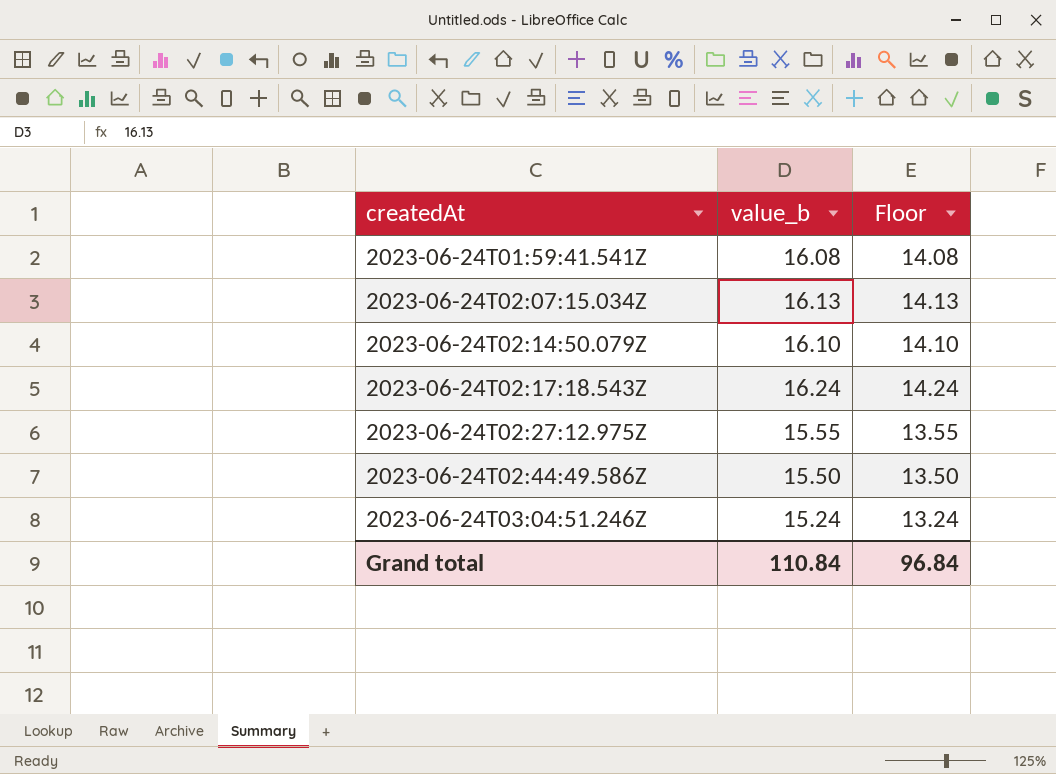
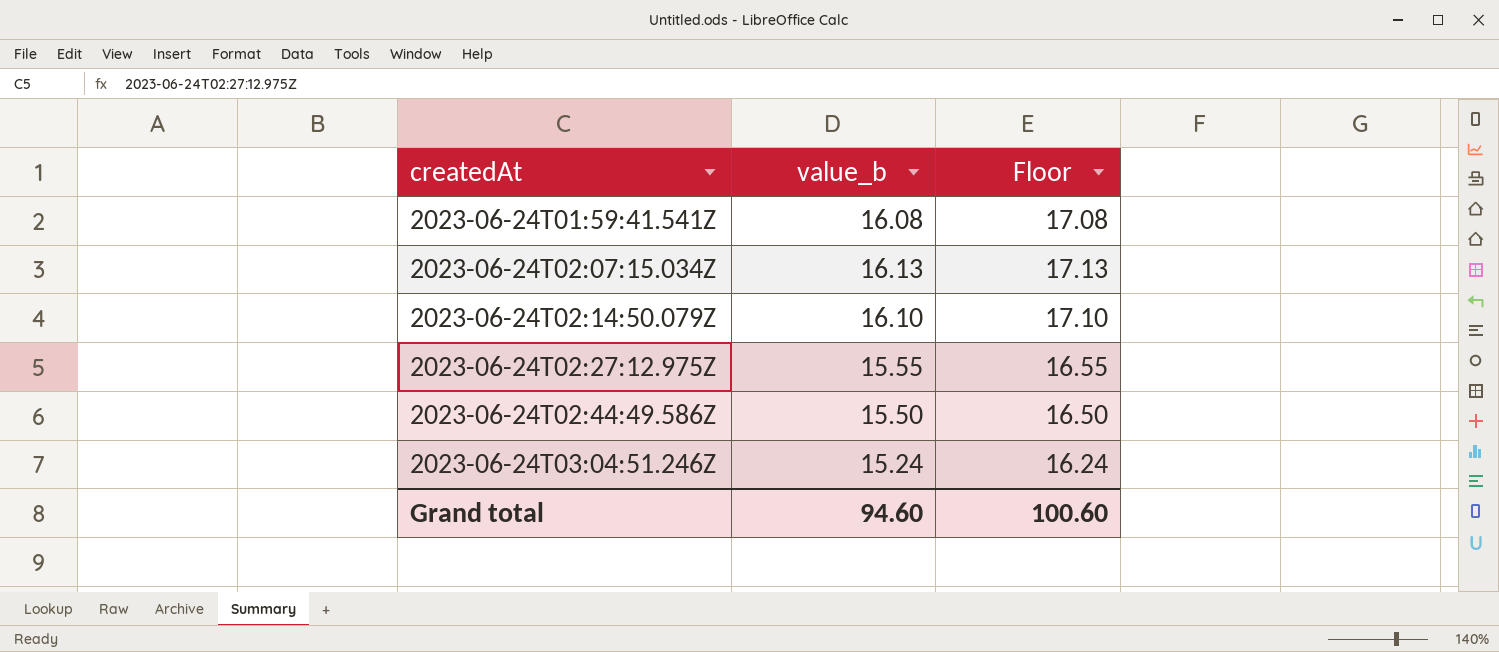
column Floor | formula: [value_b] - 2 -> [value_b] + 1
row 2023-06-24T02:17:18.543Z: 16.24 | 14.24 -> none
Grand total | value_b: 110.84 -> 94.60
Grand total | Floor: 96.84 -> 100.60

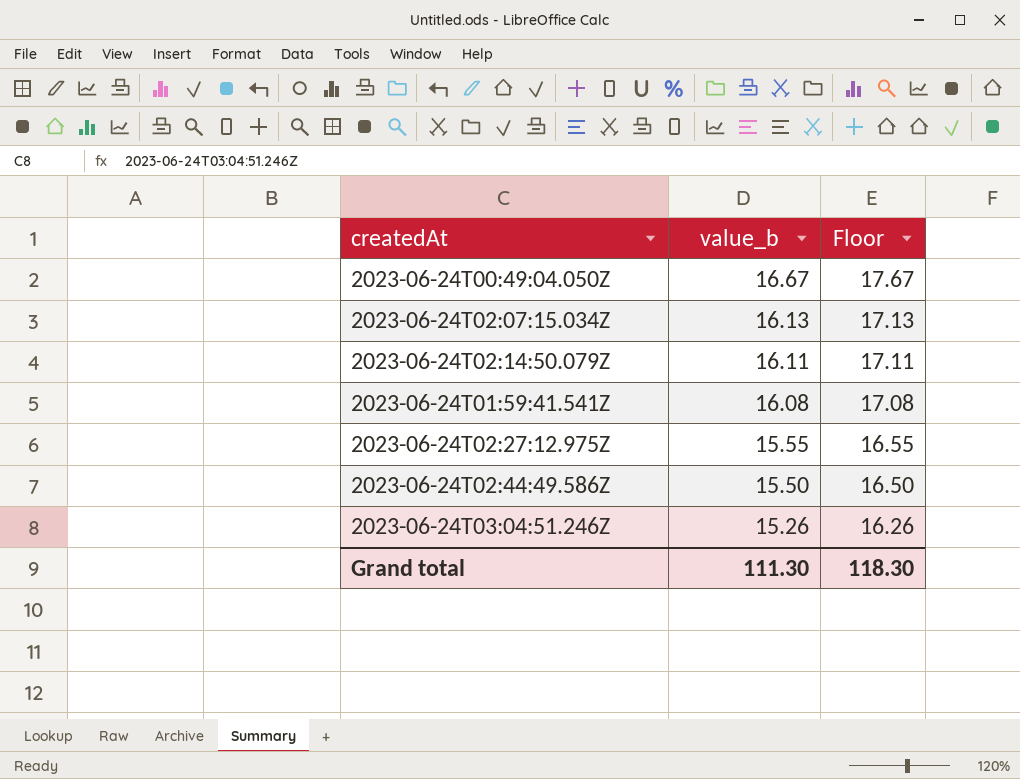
row order: createdAt ascending -> value_b descending
row 2023-06-24T00:49:04.050Z: none -> 16.67 | 17.67
2023-06-24T02:14:50.079Z | value_b: 16.10 -> 16.11
2023-06-24T02:14:50.079Z | Floor: 17.10 -> 17.11
2023-06-24T03:04:51.246Z | value_b: 15.24 -> 15.26
2023-06-24T03:04:51.246Z | Floor: 16.24 -> 16.26
Grand total | value_b: 94.60 -> 111.30
Grand total | Floor: 100.60 -> 118.30

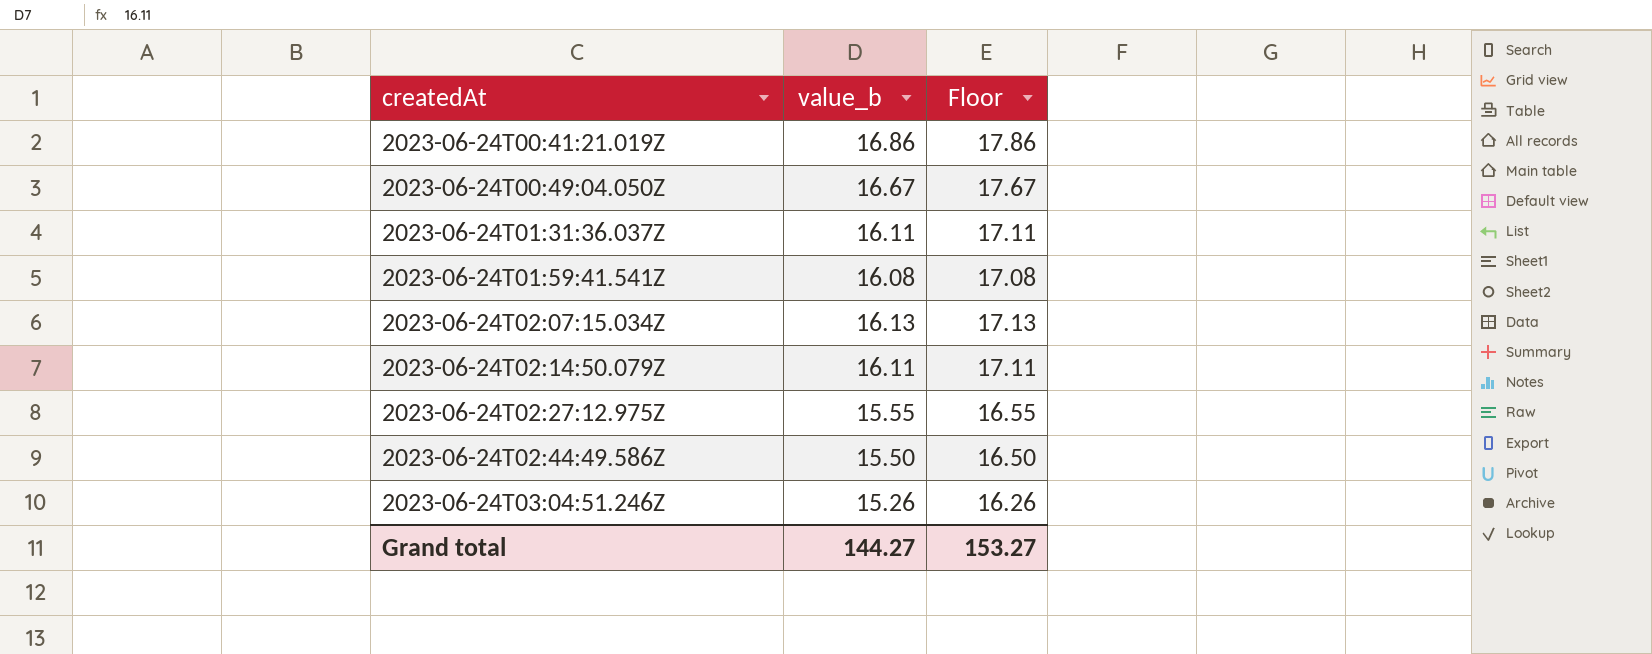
row order: value_b descending -> createdAt ascending
row 2023-06-24T00:41:21.019Z: none -> 16.86 | 17.86
row 2023-06-24T01:31:36.037Z: none -> 16.11 | 17.11
Grand total | value_b: 111.30 -> 144.27
Grand total | Floor: 118.30 -> 153.27

